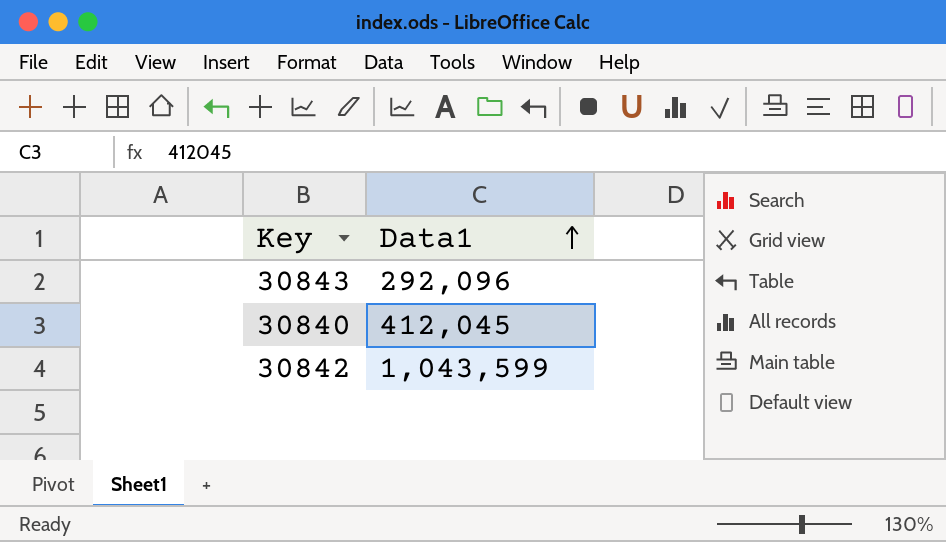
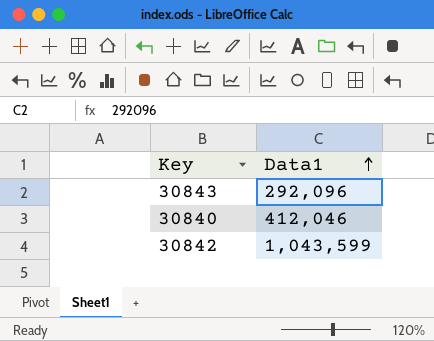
30840 | Data1: 412,045 -> 412,046

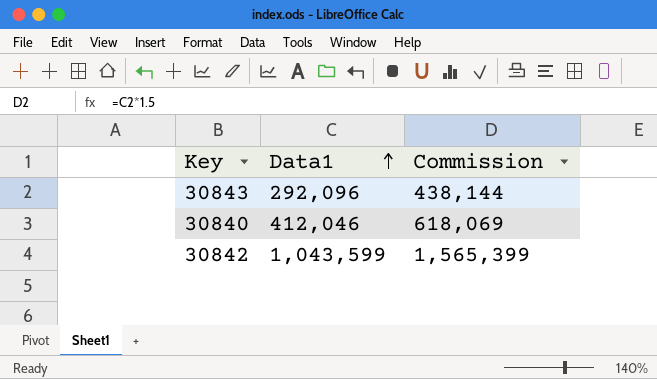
column Commission | formula: none -> [Data1] * 1.5

